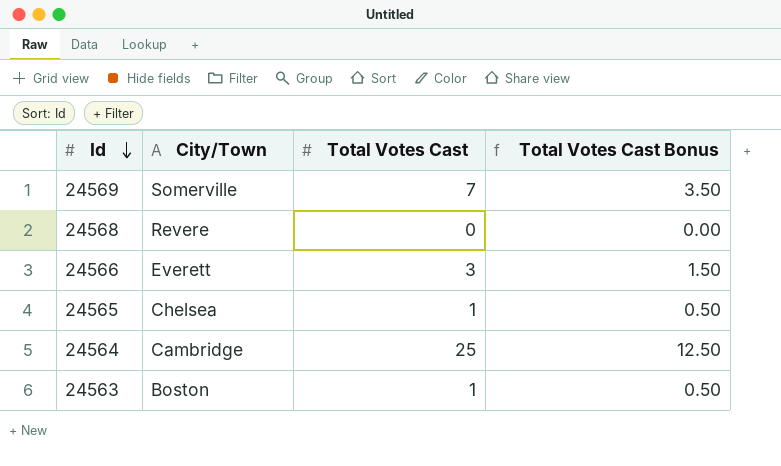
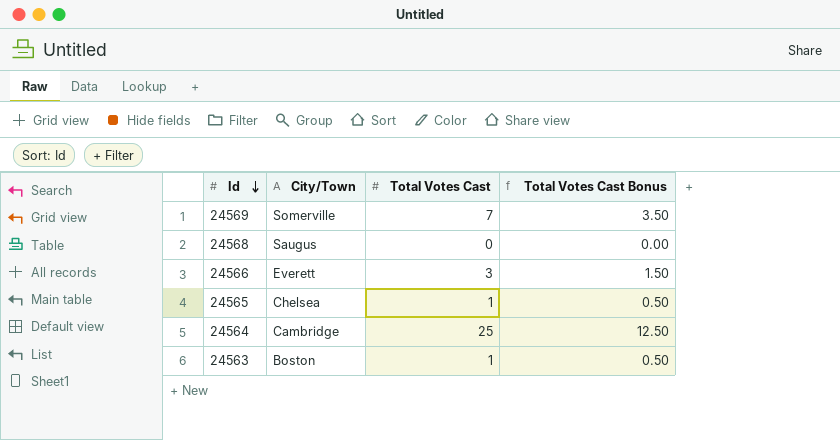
24568 | City/Town: Revere -> Saugus

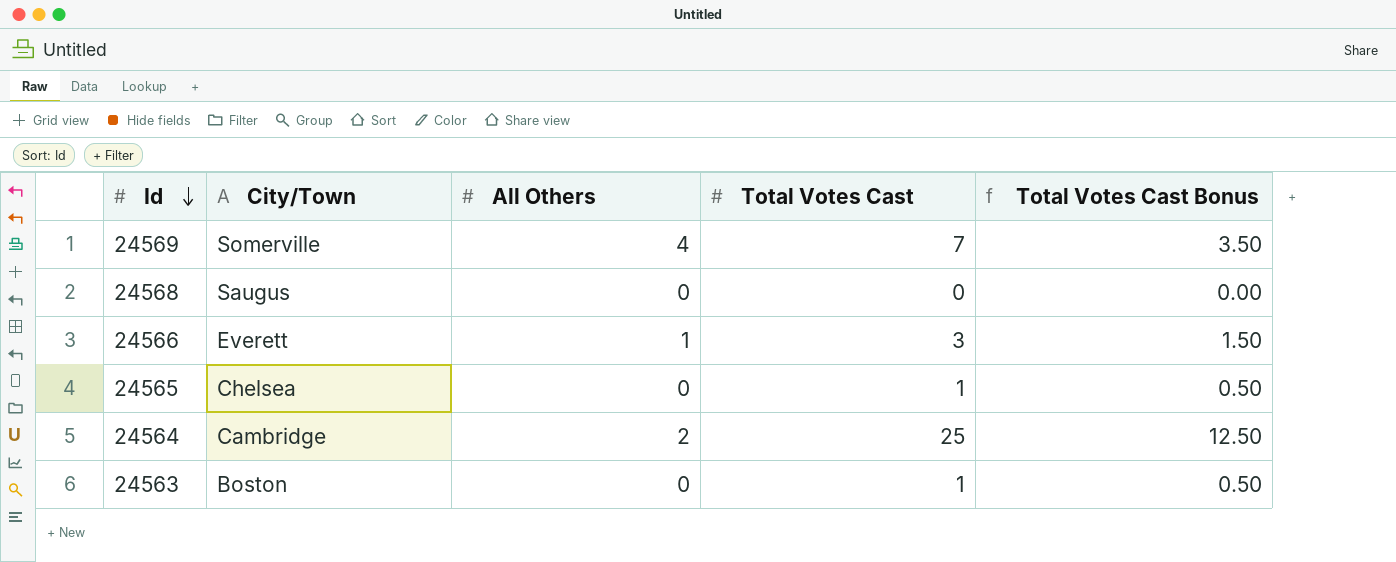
column All Others | position: none -> 3

